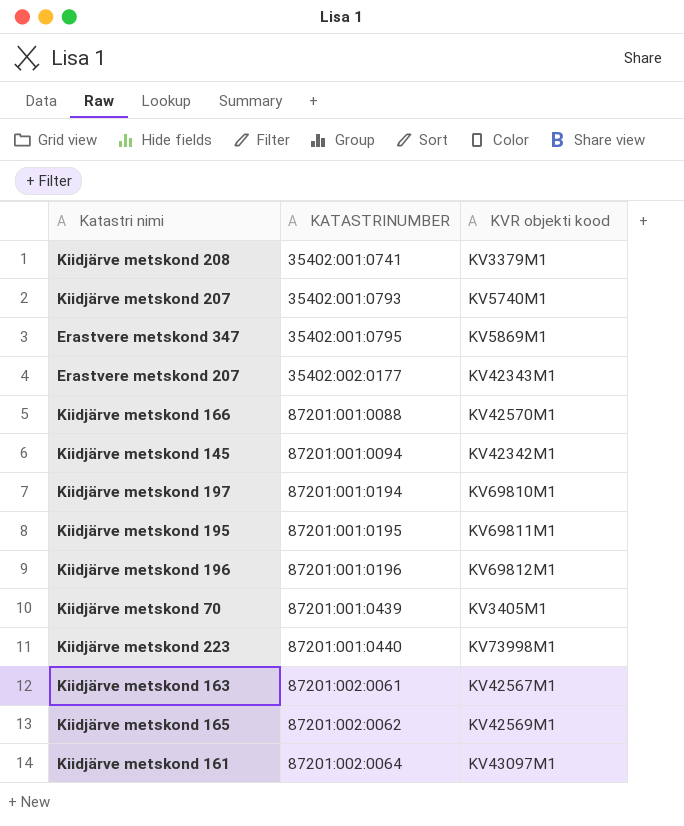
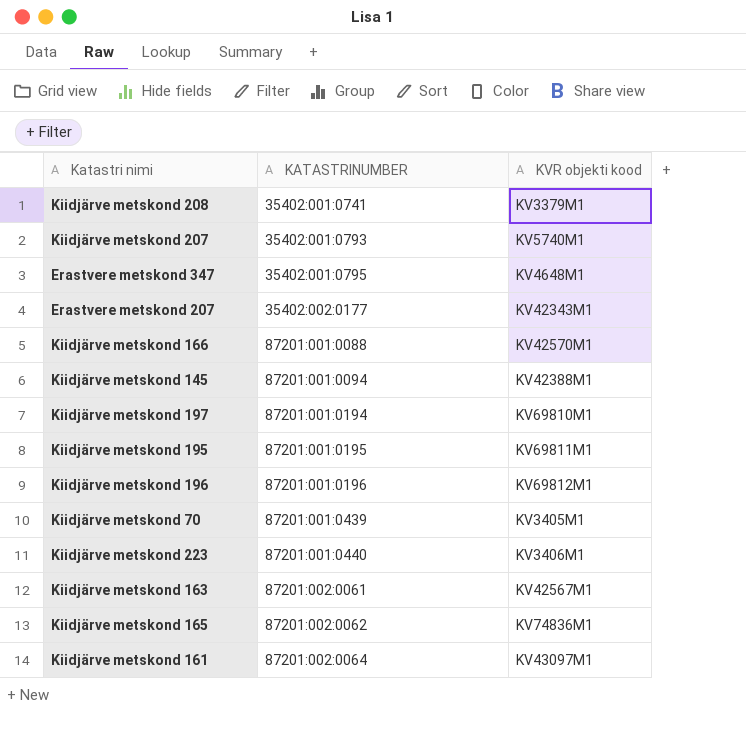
Erastvere metskond 347 | KVR objekti kood: KV5869M1 -> KV4648M1
Kiidjärve metskond 145 | KVR objekti kood: KV42342M1 -> KV42388M1
Kiidjärve metskond 223 | KVR objekti kood: KV73998M1 -> KV3406M1
Kiidjärve metskond 165 | KVR objekti kood: KV42569M1 -> KV74836M1

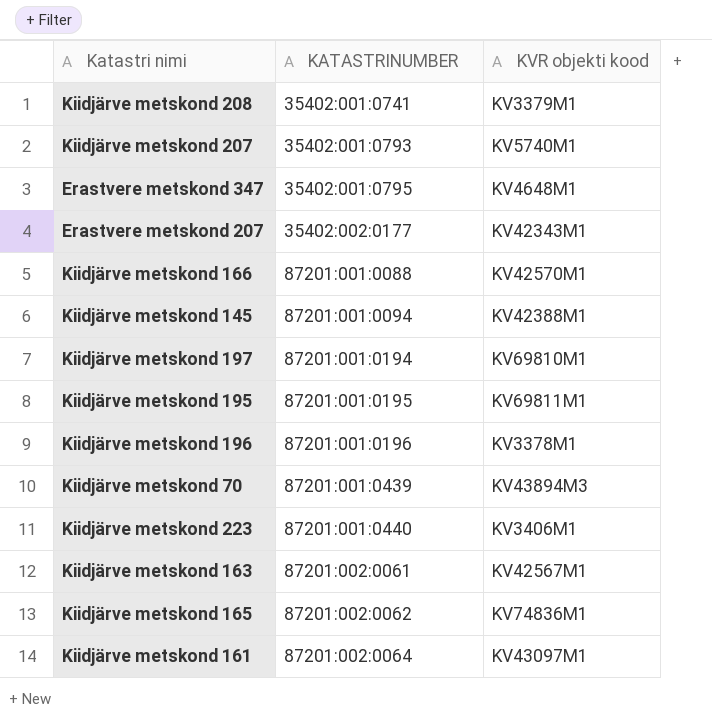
Kiidjärve metskond 196 | KVR objekti kood: KV69812M1 -> KV3378M1
Kiidjärve metskond 70 | KVR objekti kood: KV3405M1 -> KV43894M3

